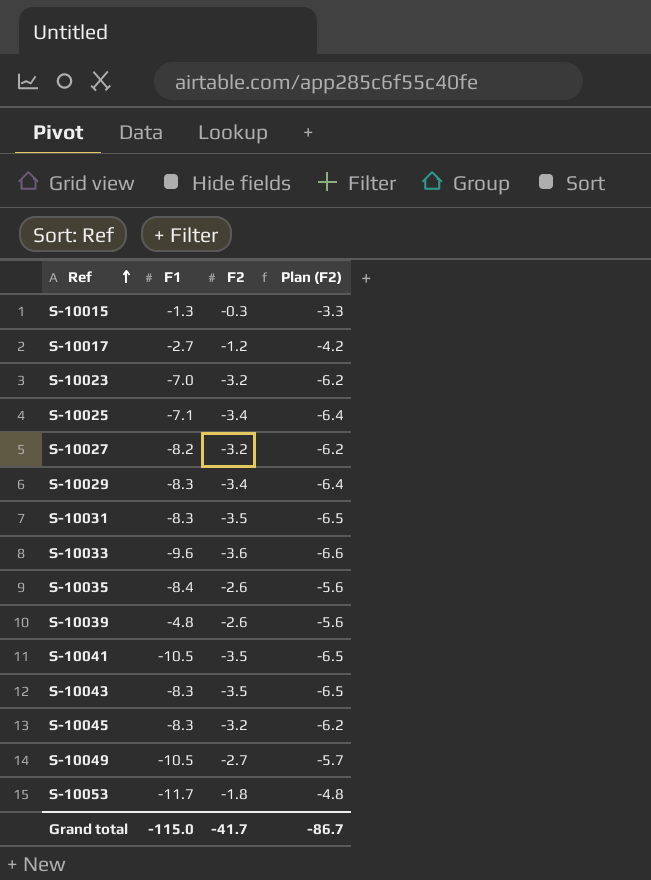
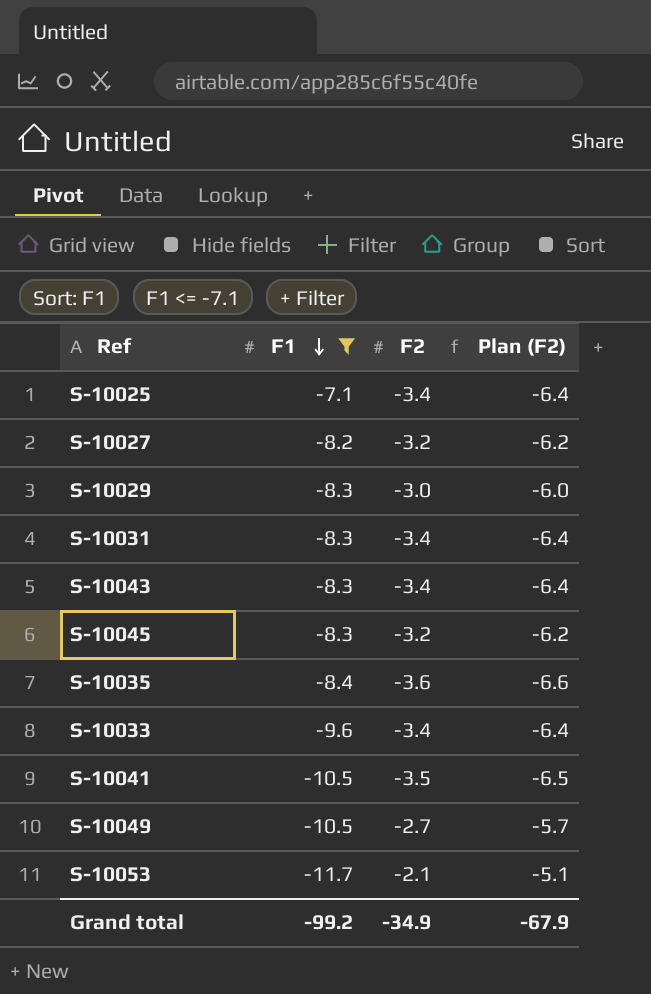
filter: none -> F1 <= -7.1
row order: Ref ascending -> F1 descending
S-10029 | F2: -3.4 -> -3.0
S-10029 | Plan (F2): -6.4 -> -6.0
S-10031 | F2: -3.5 -> -3.4
S-10031 | Plan (F2): -6.5 -> -6.4
S-10043 | F2: -3.5 -> -3.4
S-10043 | Plan (F2): -6.5 -> -6.4
S-10035 | F2: -2.6 -> -3.6
S-10035 | Plan (F2): -5.6 -> -6.6
S-10033 | F2: -3.6 -> -3.4
S-10033 | Plan (F2): -6.6 -> -6.4
S-10053 | F2: -1.8 -> -2.1
S-10053 | Plan (F2): -4.8 -> -5.1
Grand total | F1: -115.0 -> -99.2
Grand total | F2: -41.7 -> -34.9
Grand total | Plan (F2): -86.7 -> -67.9

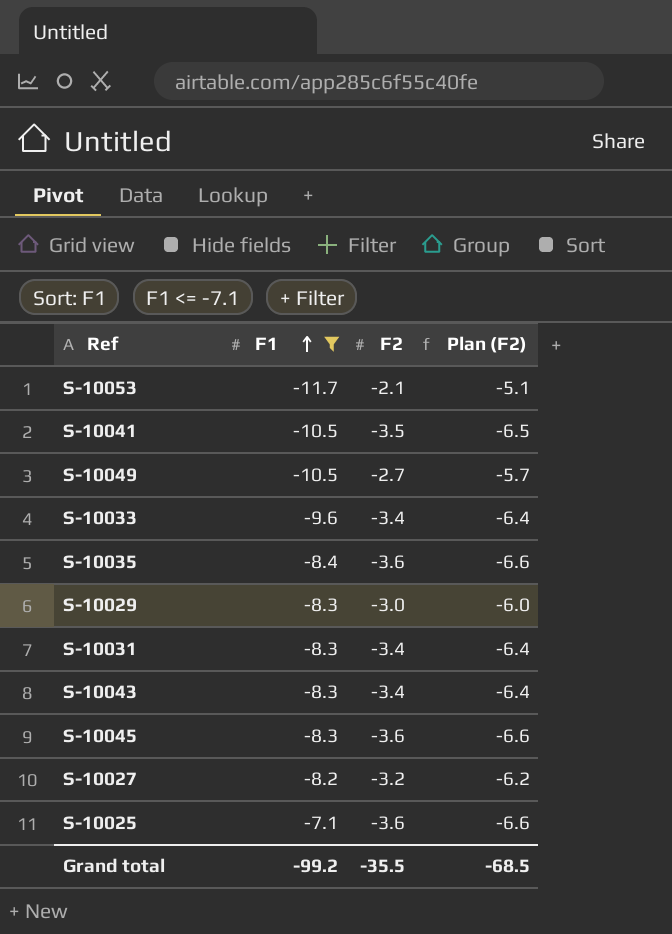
row order: F1 descending -> F1 ascending
S-10045 | F2: -3.2 -> -3.6
S-10045 | Plan (F2): -6.2 -> -6.6
S-10025 | F2: -3.4 -> -3.6
S-10025 | Plan (F2): -6.4 -> -6.6
Grand total | F2: -34.9 -> -35.5
Grand total | Plan (F2): -67.9 -> -68.5

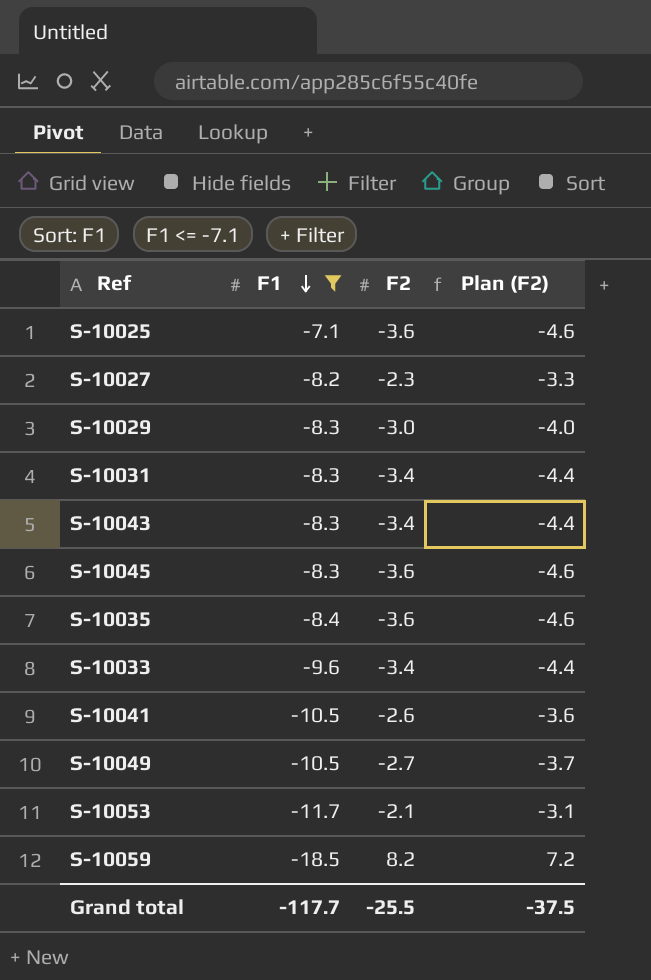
row order: F1 ascending -> F1 descending
column Plan (F2) | formula: [F2] - 3 -> [F2] - 1
S-10027 | F2: -3.2 -> -2.3
S-10041 | F2: -3.5 -> -2.6
row S-10059: none -> -18.5 | 8.2 | 7.2
Grand total | F1: -99.2 -> -117.7
Grand total | F2: -35.5 -> -25.5
Grand total | Plan (F2): -68.5 -> -37.5

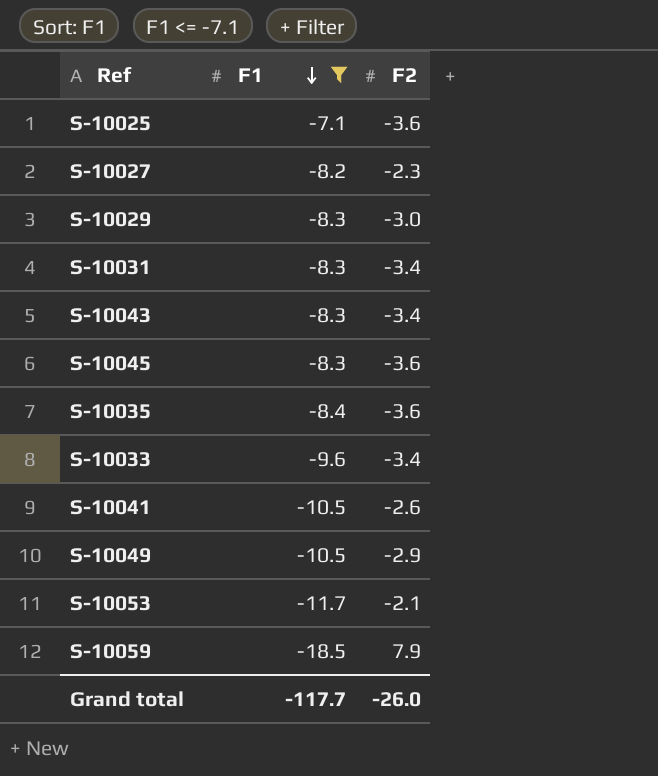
column Plan (F2) | formula: [F2] - 1 -> none
S-10049 | F2: -2.7 -> -2.9
S-10059 | F2: 8.2 -> 7.9
Grand total | F2: -25.5 -> -26.0

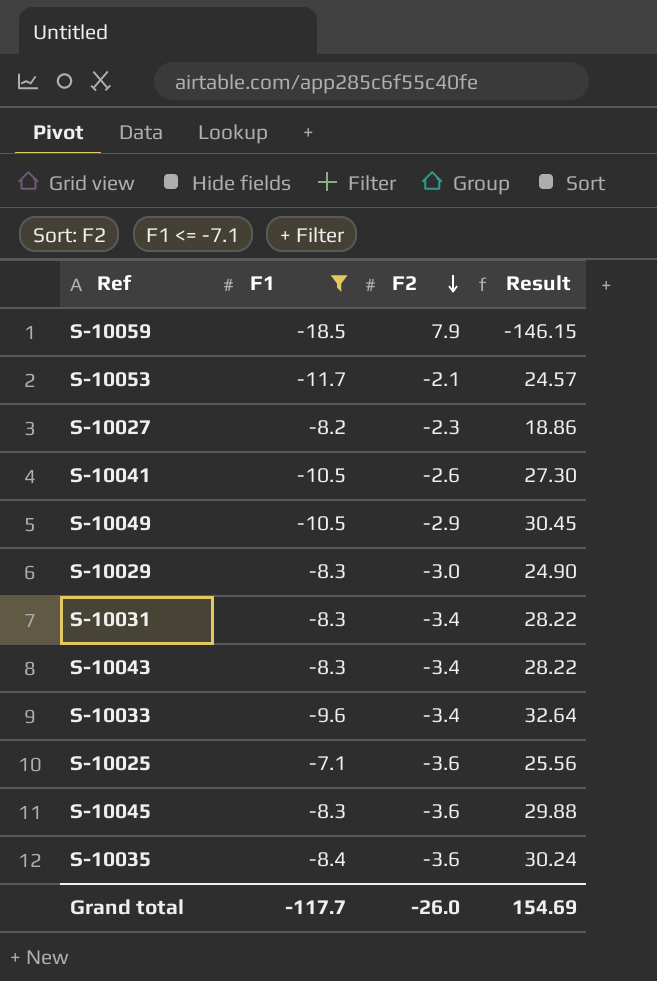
row order: F1 descending -> F2 descending
column Result | formula: none -> [F1] * [F2]

